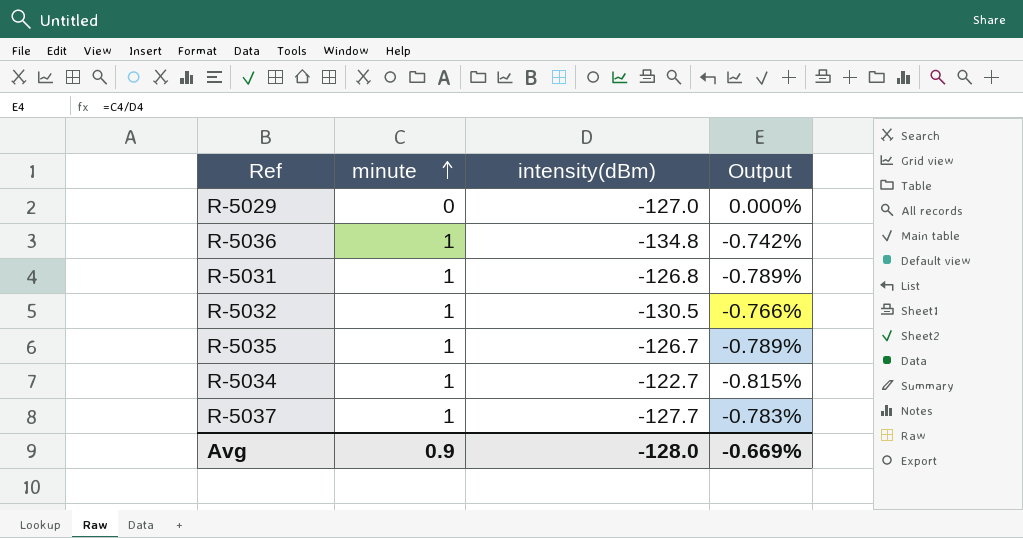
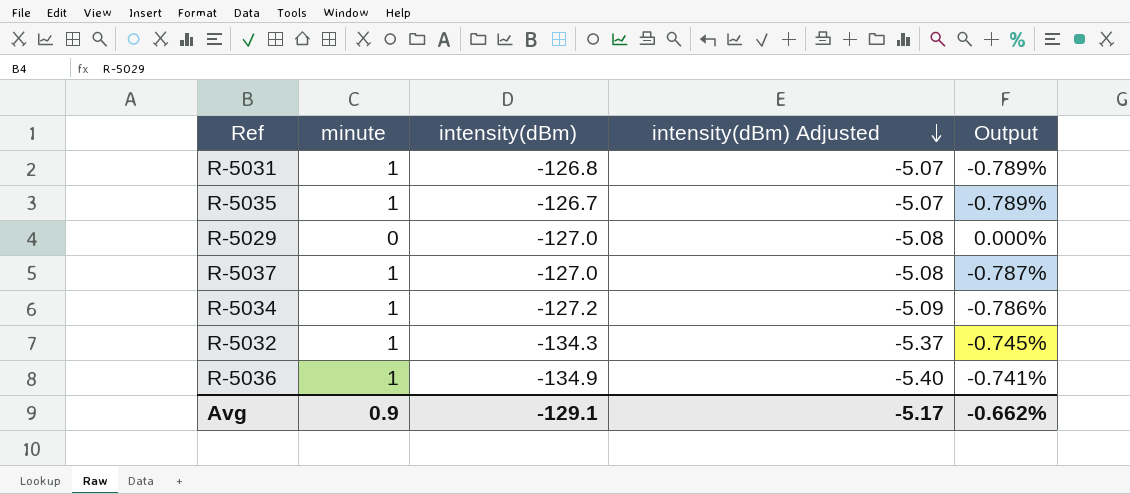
row order: minute ascending -> intensity(dBm) Adjusted descending
column intensity(dBm) Adjusted | formula: none -> [intensity(dBm)] * 0.04
R-5037 | intensity(dBm): -127.7 -> -127.0
R-5037 | Output: -0.783% -> -0.787%
R-5034 | intensity(dBm): -122.7 -> -127.2
R-5034 | Output: -0.815% -> -0.786%
R-5032 | intensity(dBm): -130.5 -> -134.3
R-5032 | Output: -0.766% -> -0.745%
R-5036 | intensity(dBm): -134.8 -> -134.9
R-5036 | Output: -0.742% -> -0.741%
Avg | intensity(dBm): -128.0 -> -129.1
Avg | Output: -0.669% -> -0.662%

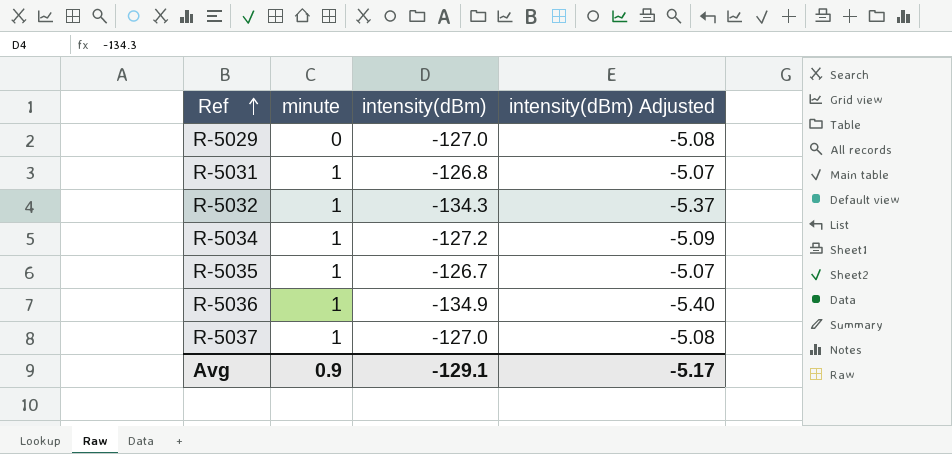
row order: intensity(dBm) Adjusted descending -> Ref ascending
column Output | formula: [minute] / [intensity(dBm)] -> none

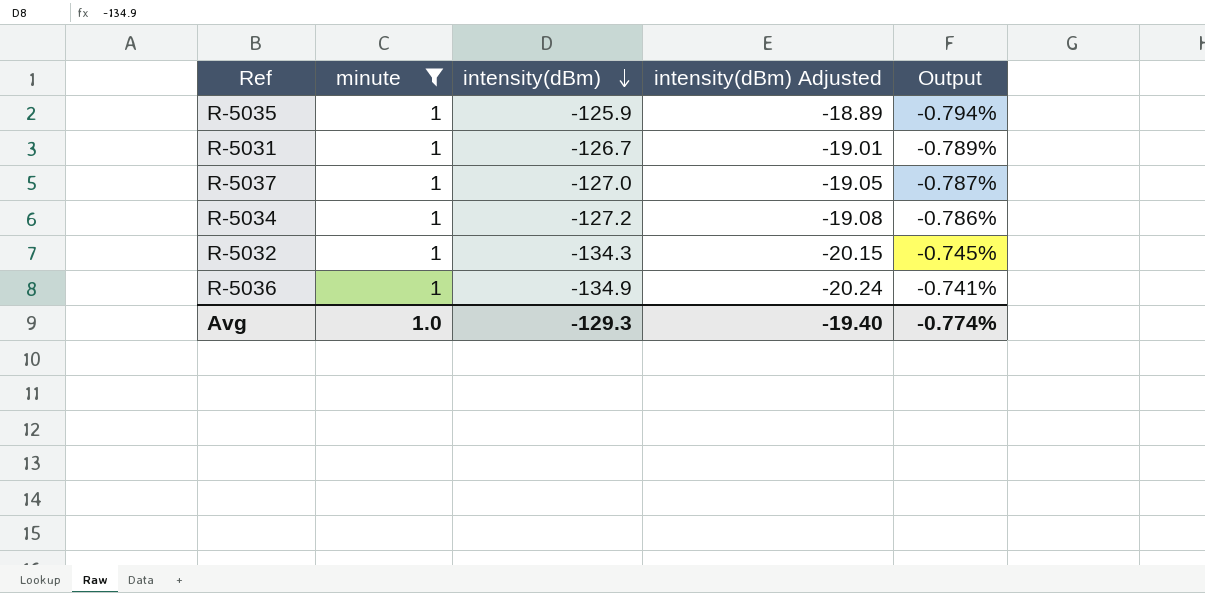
filter: none -> minute = 1
row order: Ref ascending -> intensity(dBm) descending
column intensity(dBm) Adjusted | formula: [intensity(dBm)] * 0.04 -> [intensity(dBm)] * 0.15
column Output | formula: none -> [minute] / [intensity(dBm)]
R-5035 | intensity(dBm): -126.7 -> -125.9
R-5031 | intensity(dBm): -126.8 -> -126.7
Avg | minute: 0.9 -> 1.0
Avg | intensity(dBm): -129.1 -> -129.3
Avg | intensity(dBm) Adjusted: -5.17 -> -19.40

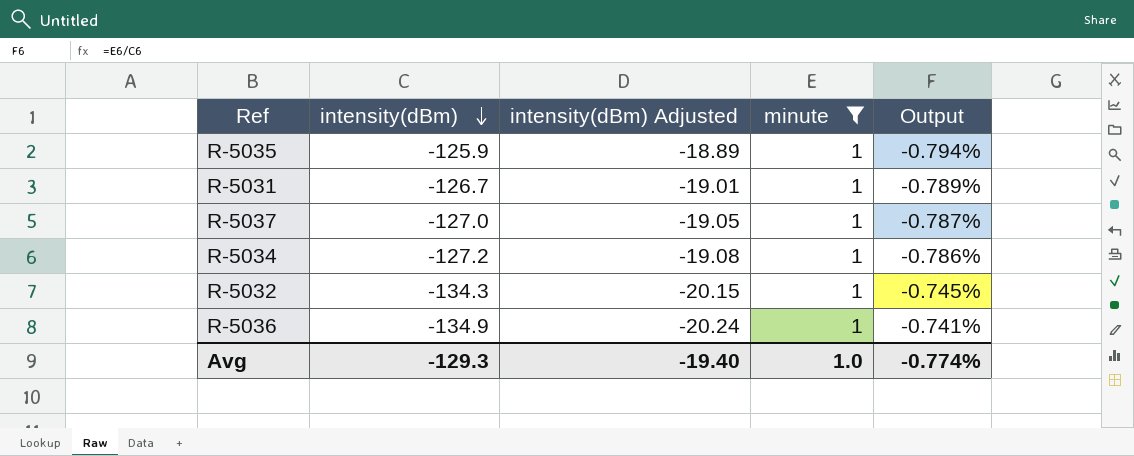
column minute | position: 2 -> 4

